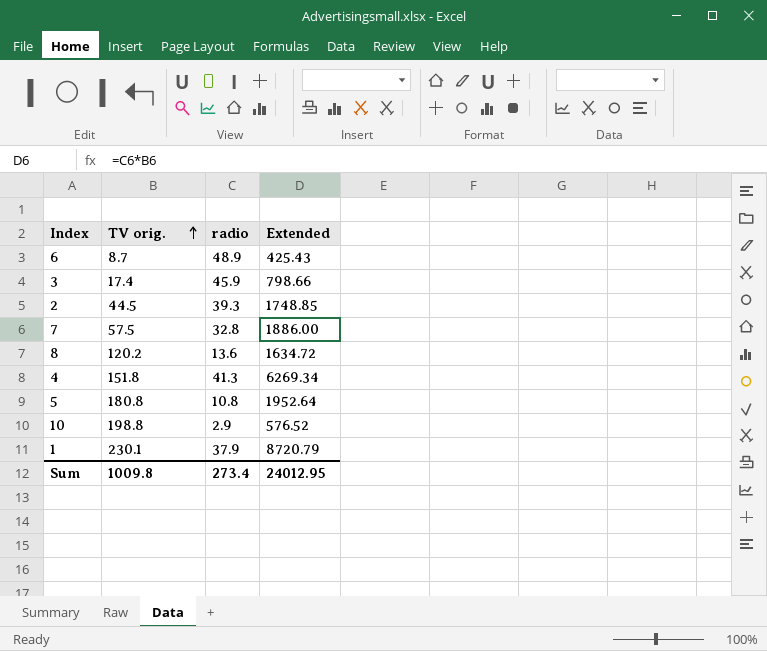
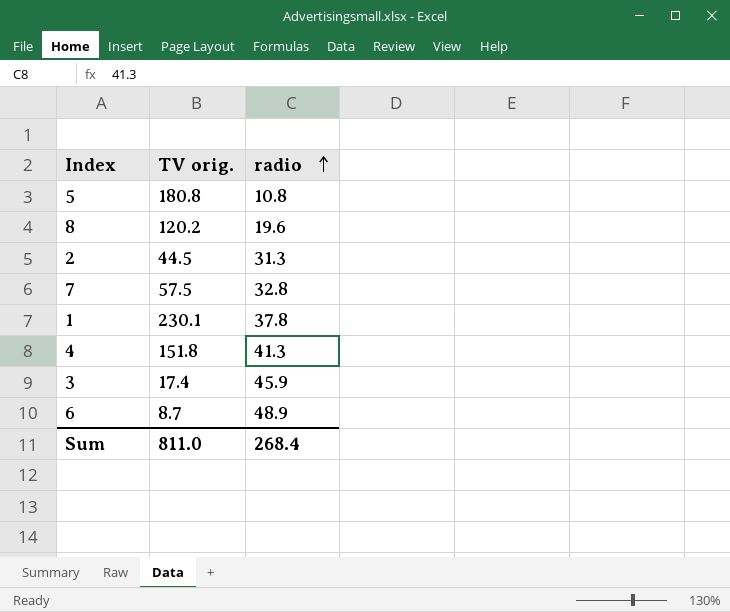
row order: TV orig. ascending -> radio ascending
column Extended | formula: [TV orig.] * [radio] -> none
row 10: 198.8 | 2.9 | 576.52 -> none
8 | radio: 13.6 -> 19.6
2 | radio: 39.3 -> 31.3
1 | radio: 37.9 -> 37.8
Sum | TV orig.: 1009.8 -> 811.0
Sum | radio: 273.4 -> 268.4

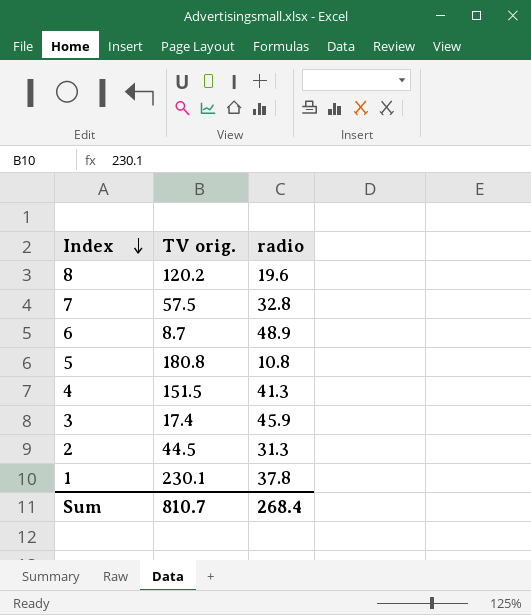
row order: radio ascending -> Index descending
4 | TV orig.: 151.8 -> 151.5
Sum | TV orig.: 811.0 -> 810.7

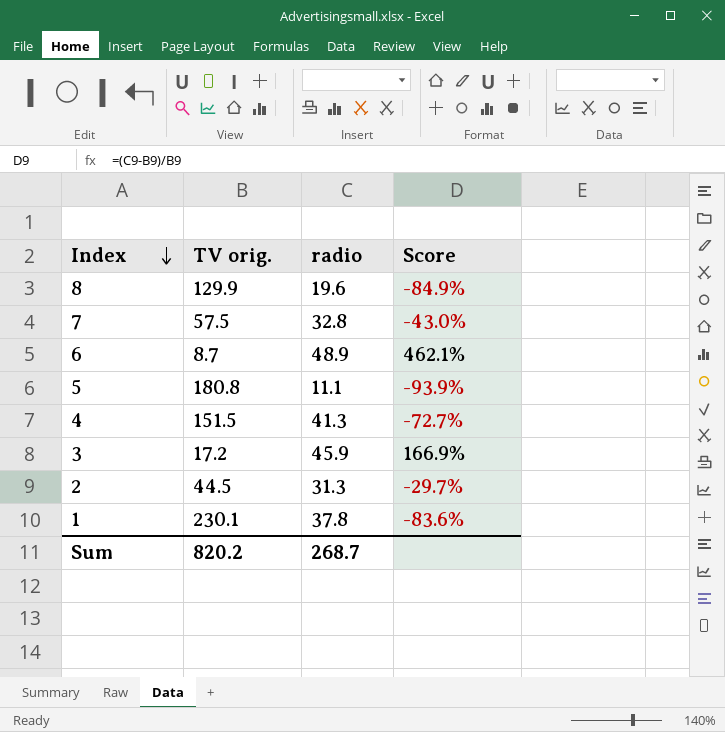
column Score | formula: none -> ([radio] - [TV orig.]) / [TV orig.]
8 | TV orig.: 120.2 -> 129.9
5 | radio: 10.8 -> 11.1
3 | TV orig.: 17.4 -> 17.2
Sum | TV orig.: 810.7 -> 820.2
Sum | radio: 268.4 -> 268.7

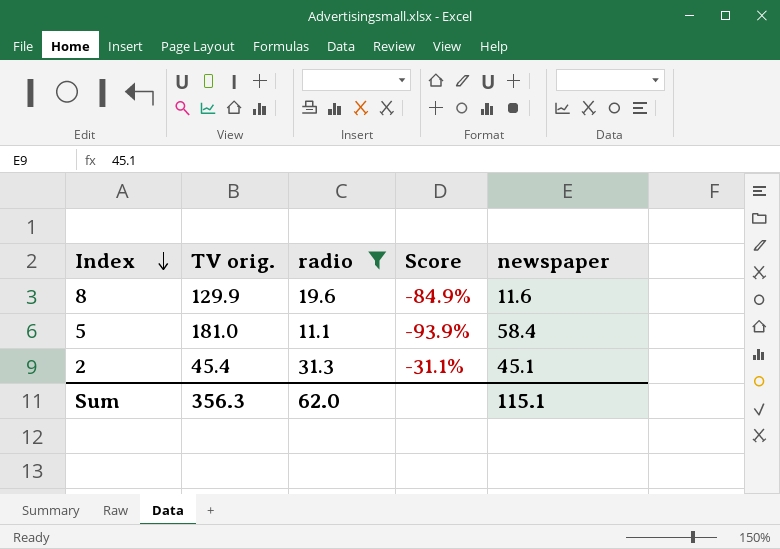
filter: none -> radio <= 31.3
column newspaper | position: none -> 5
5 | TV orig.: 180.8 -> 181.0
2 | TV orig.: 44.5 -> 45.4
2 | Score: -29.7% -> -31.1%
Sum | TV orig.: 820.2 -> 356.3
Sum | radio: 268.7 -> 62.0

